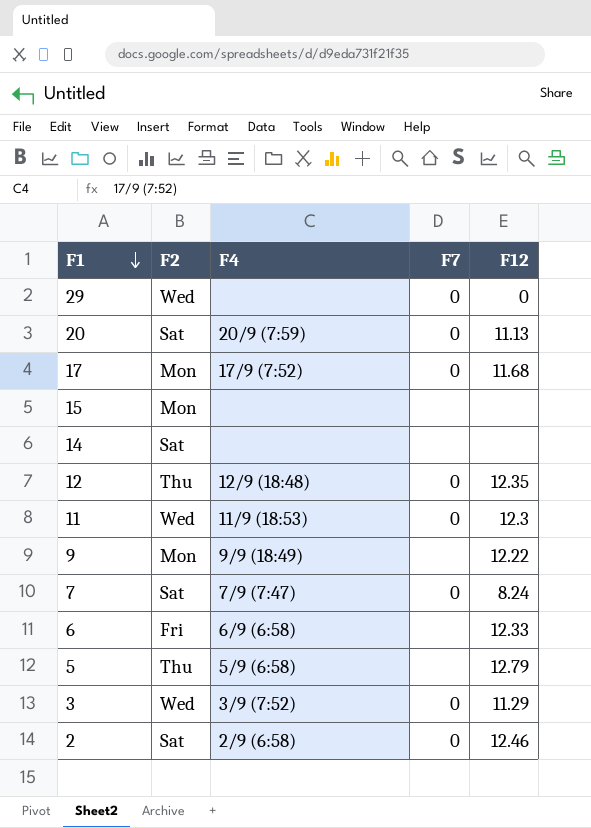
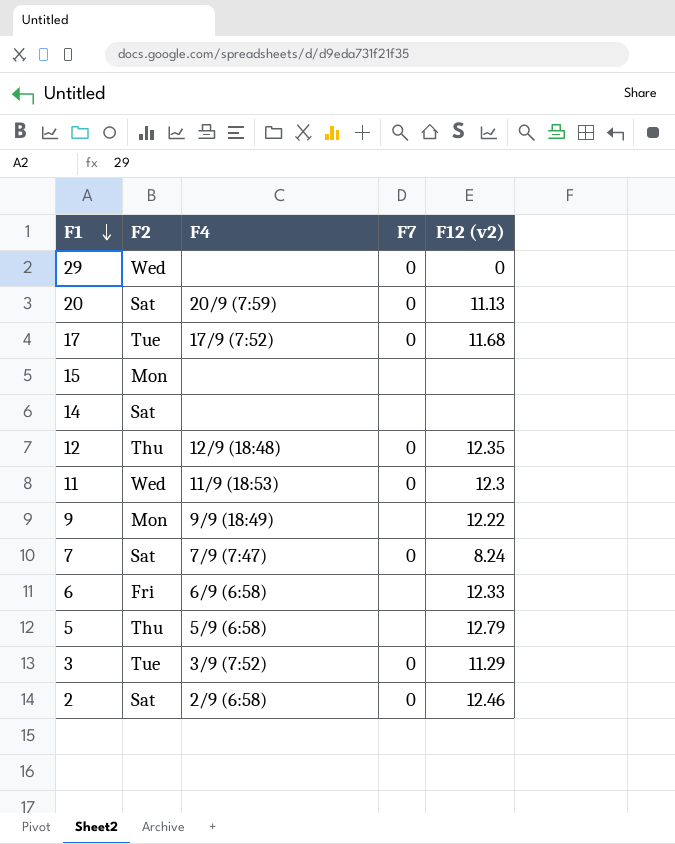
column name: F12 -> F12 (v2)
17 | F2: Mon -> Tue
3 | F2: Wed -> Tue

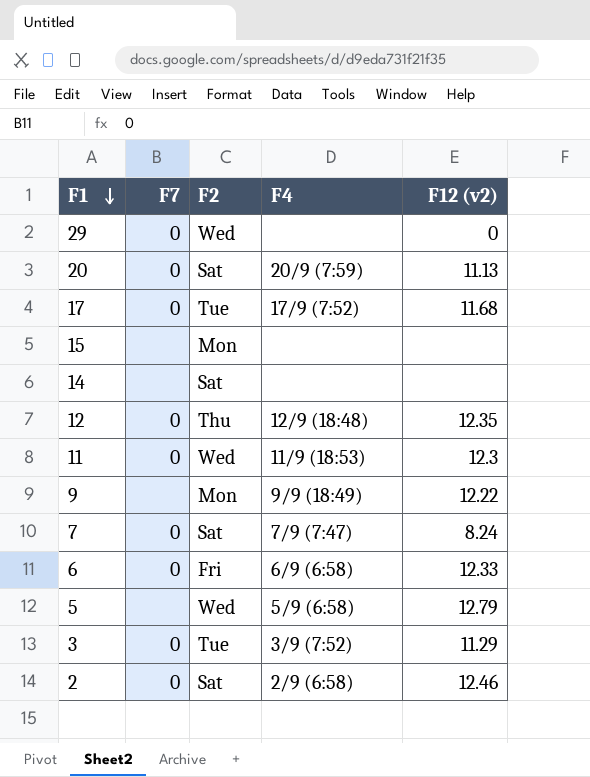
column F7 | position: 4 -> 2
6 | F7: none -> 0
5 | F2: Thu -> Wed

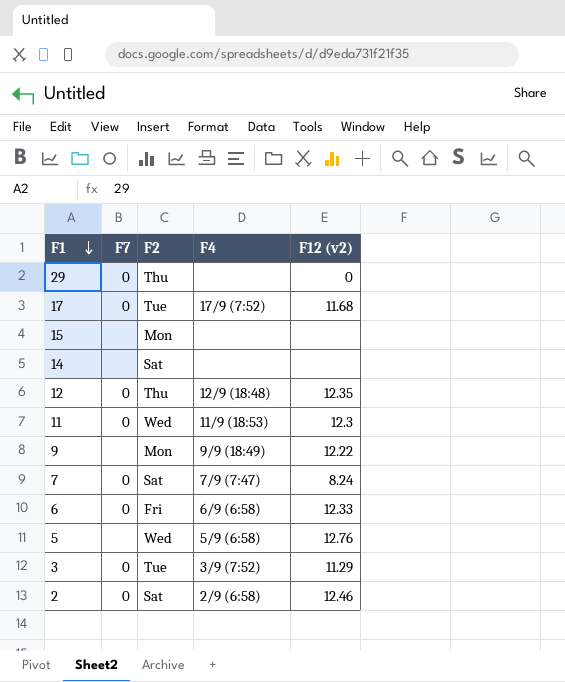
row 20: 0 | Sat | 20/9 (7:59) | 11.13 -> none
29 | F2: Wed -> Thu
5 | F12 (v2): 12.79 -> 12.76

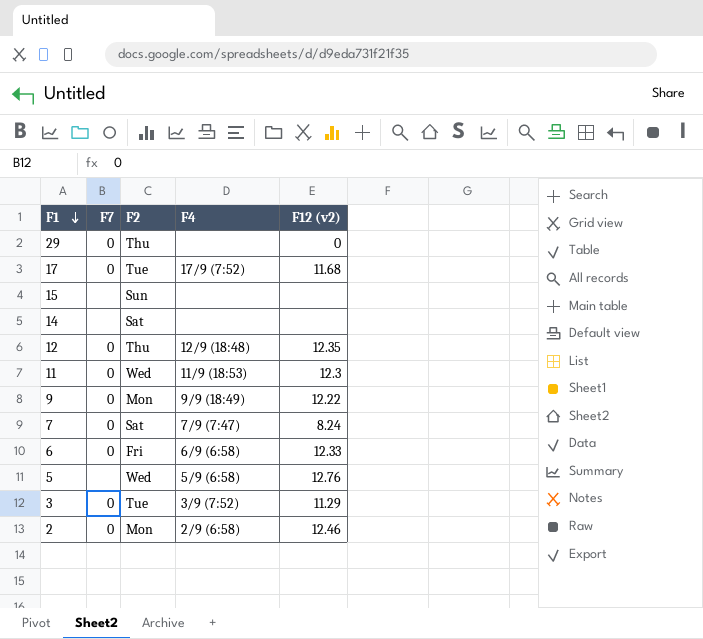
15 | F2: Mon -> Sun
9 | F7: none -> 0
2 | F2: Sat -> Mon

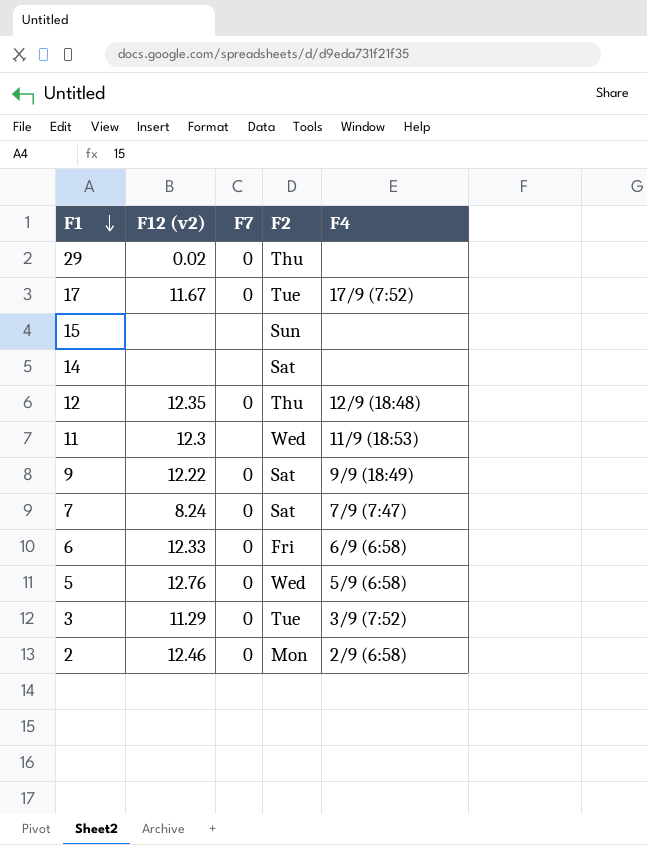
column F12 (v2) | position: 5 -> 2
29 | F12 (v2): 0 -> 0.02
17 | F12 (v2): 11.68 -> 11.67
11 | F7: 0 -> none
9 | F2: Mon -> Sat
5 | F7: none -> 0

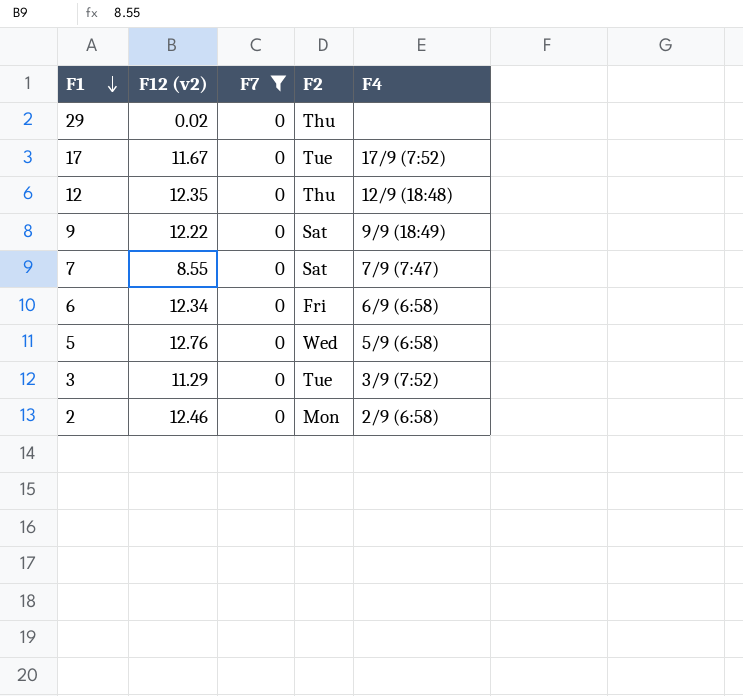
filter: none -> F7 = 0
7 | F12 (v2): 8.24 -> 8.55
6 | F12 (v2): 12.33 -> 12.34

